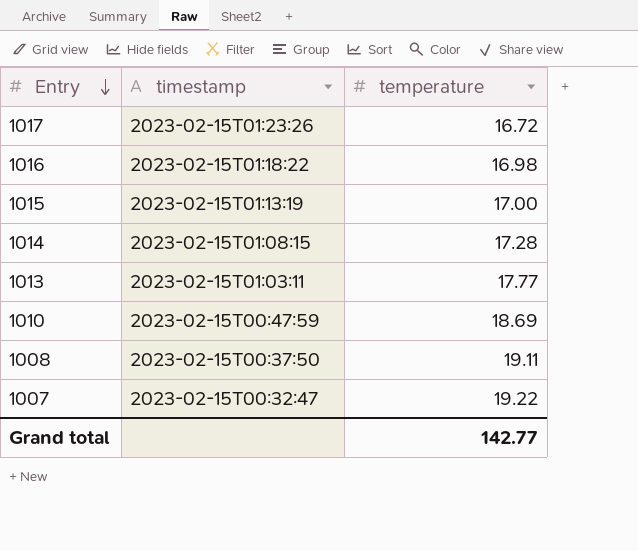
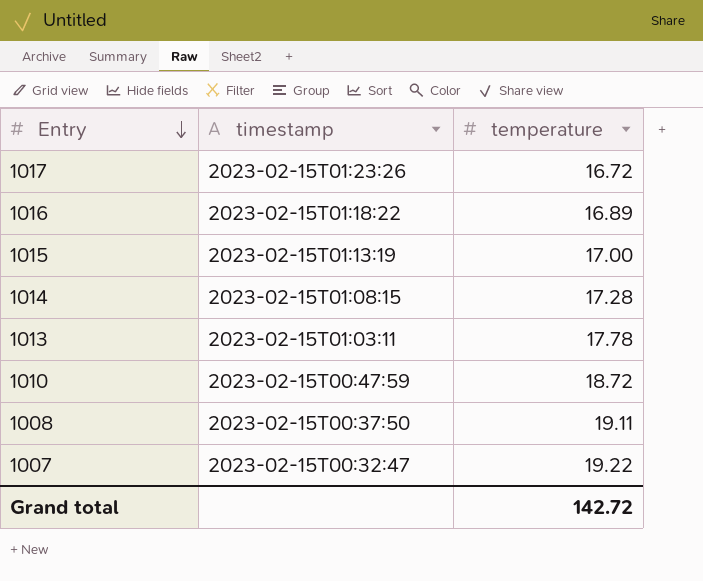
1016 | temperature: 16.98 -> 16.89
1013 | temperature: 17.77 -> 17.78
1010 | temperature: 18.69 -> 18.72
Grand total | temperature: 142.77 -> 142.72

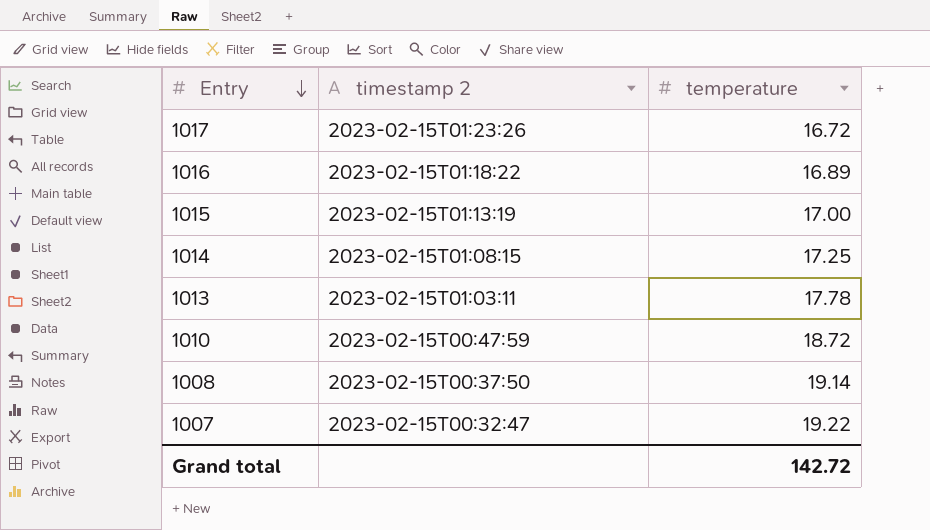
column name: timestamp -> timestamp 2
1014 | temperature: 17.28 -> 17.25
1008 | temperature: 19.11 -> 19.14

